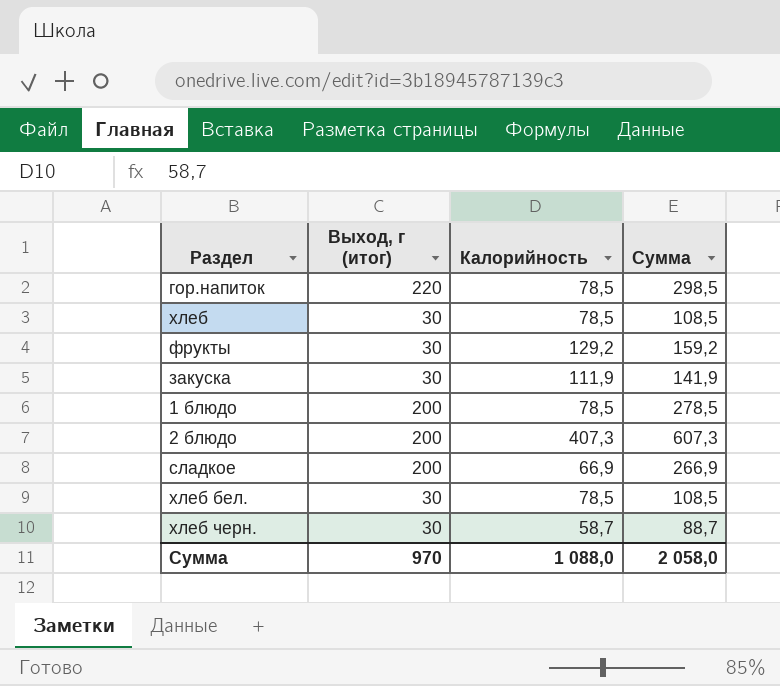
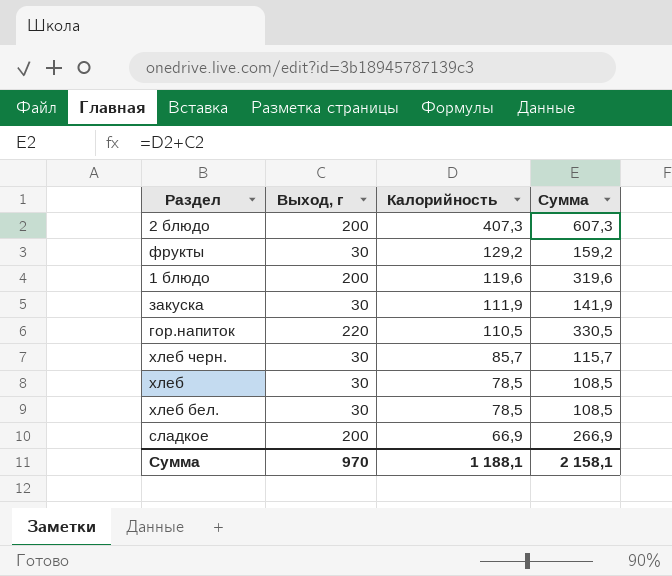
row order: none -> Калорийность descending
column name: Выход, г (итог) -> Выход, г
1 блюдо | Калорийность: 78,5 -> 119,6
1 блюдо | Сумма: 278,5 -> 319,6
гор.напиток | Калорийность: 78,5 -> 110,5
гор.напиток | Сумма: 298,5 -> 330,5
хлеб черн. | Калорийность: 58,7 -> 85,7
хлеб черн. | Сумма: 88,7 -> 115,7
Сумма | Калорийность: 1 088,0 -> 1 188,1
Сумма | Сумма: 2 058,0 -> 2 158,1

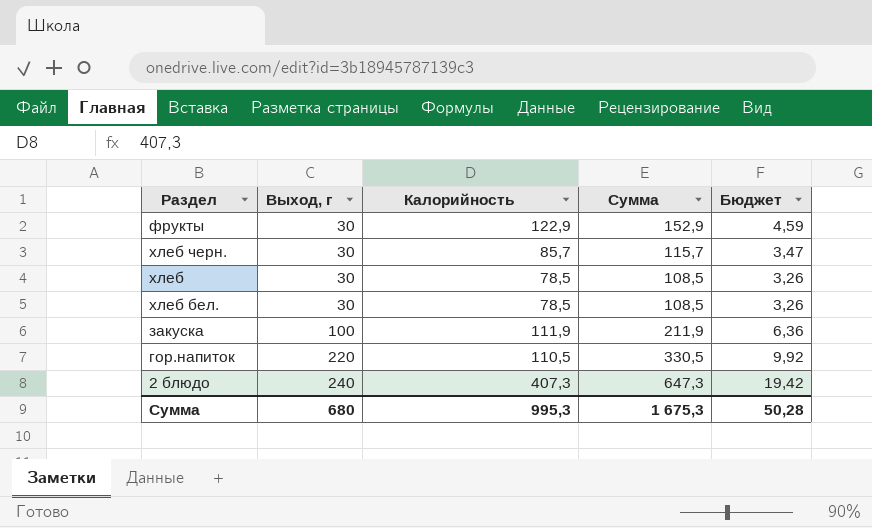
row order: Калорийность descending -> Выход, г ascending
column Бюджет | formula: none -> [Сумма] * 0,03
row 1 блюдо: 200 | 119,6 | 319,6 -> none
row сладкое: 200 | 66,9 | 266,9 -> none
фрукты | Калорийность: 129,2 -> 122,9
фрукты | Сумма: 159,2 -> 152,9
закуска | Выход, г: 30 -> 100
закуска | Сумма: 141,9 -> 211,9
2 блюдо | Выход, г: 200 -> 240
2 блюдо | Сумма: 607,3 -> 647,3
Сумма | Выход, г: 970 -> 680
Сумма | Калорийность: 1 188,1 -> 995,3
Сумма | Сумма: 2 158,1 -> 1 675,3

